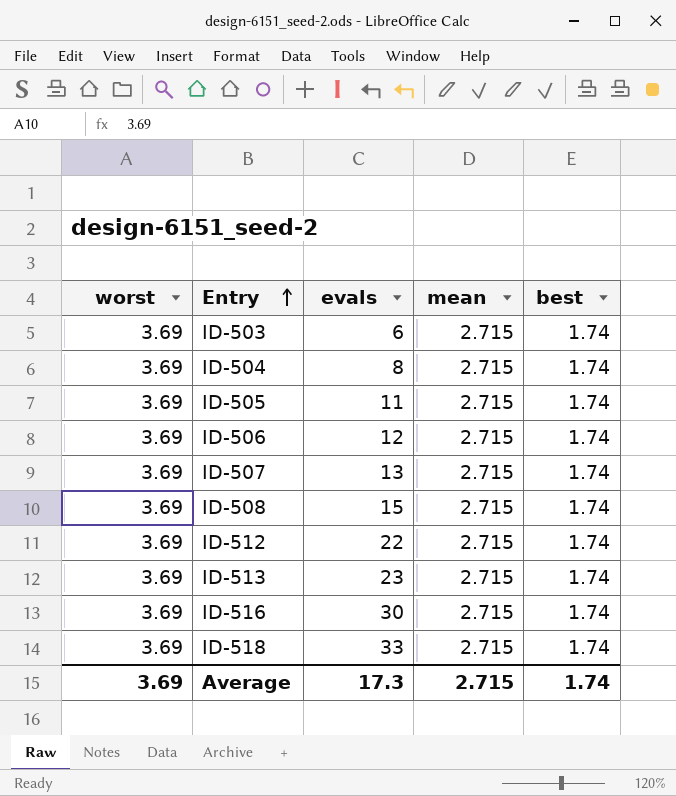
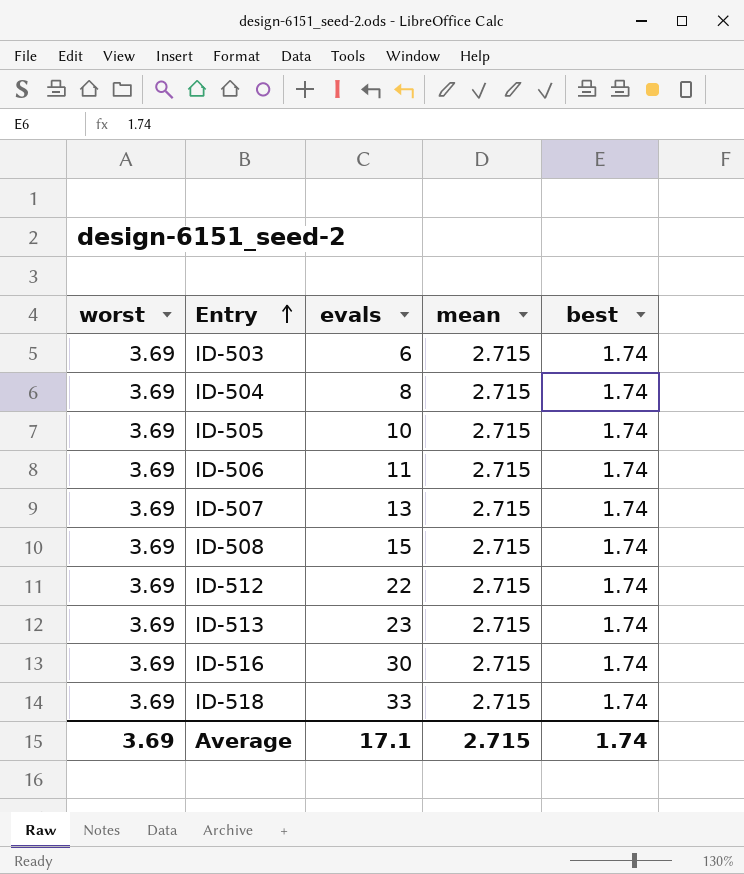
ID-505 | evals: 11 -> 10
ID-506 | evals: 12 -> 11
Average | evals: 17.3 -> 17.1

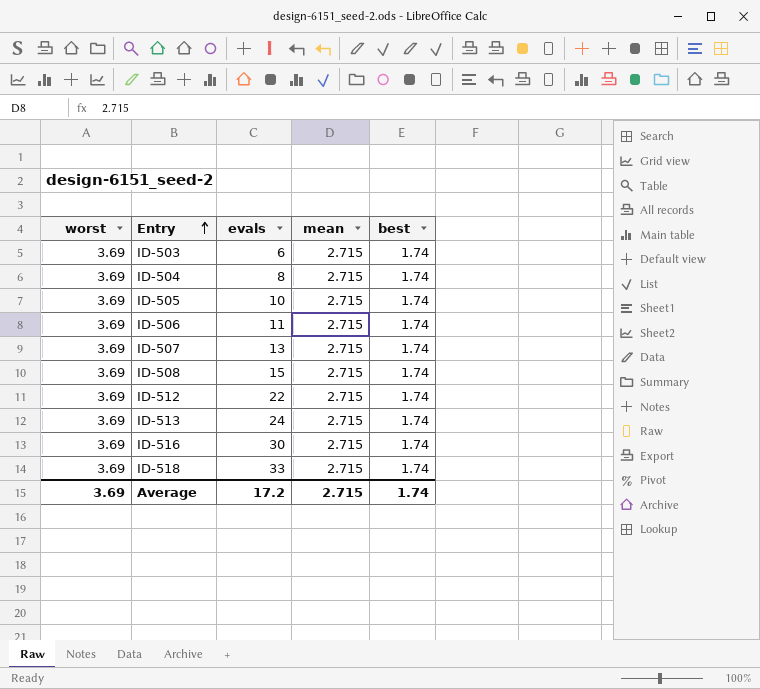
ID-513 | evals: 23 -> 24
Average | evals: 17.1 -> 17.2

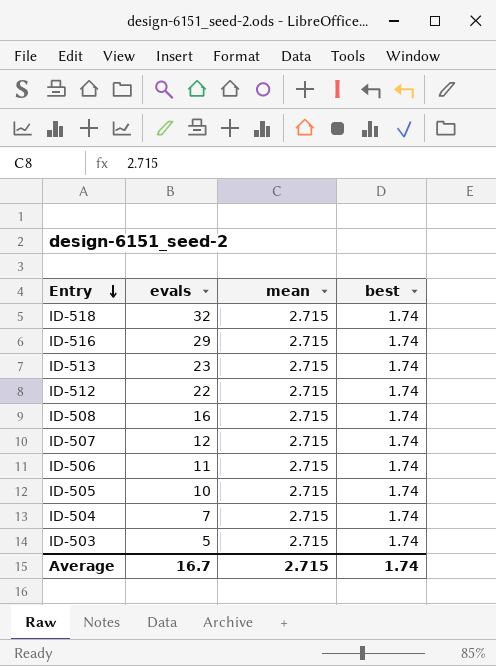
row order: Entry ascending -> Entry descending
column worst | position: 1 -> none
ID-518 | evals: 33 -> 32
ID-516 | evals: 30 -> 29
ID-513 | evals: 24 -> 23
ID-508 | evals: 15 -> 16
ID-507 | evals: 13 -> 12
ID-504 | evals: 8 -> 7
ID-503 | evals: 6 -> 5
Average | evals: 17.2 -> 16.7

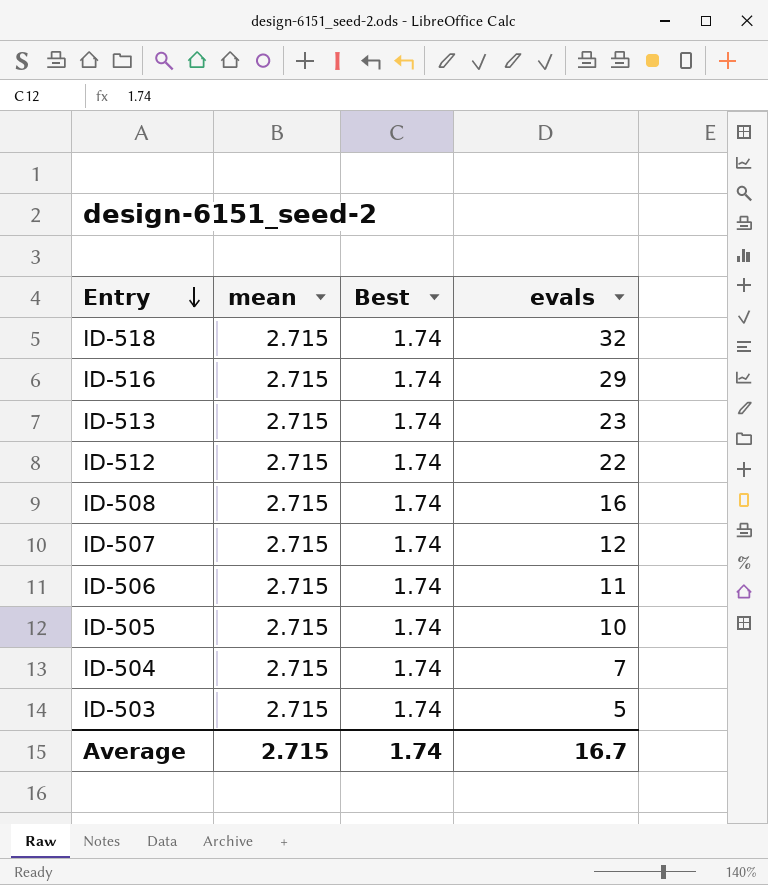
column name: best -> Best
column evals | position: 2 -> 4

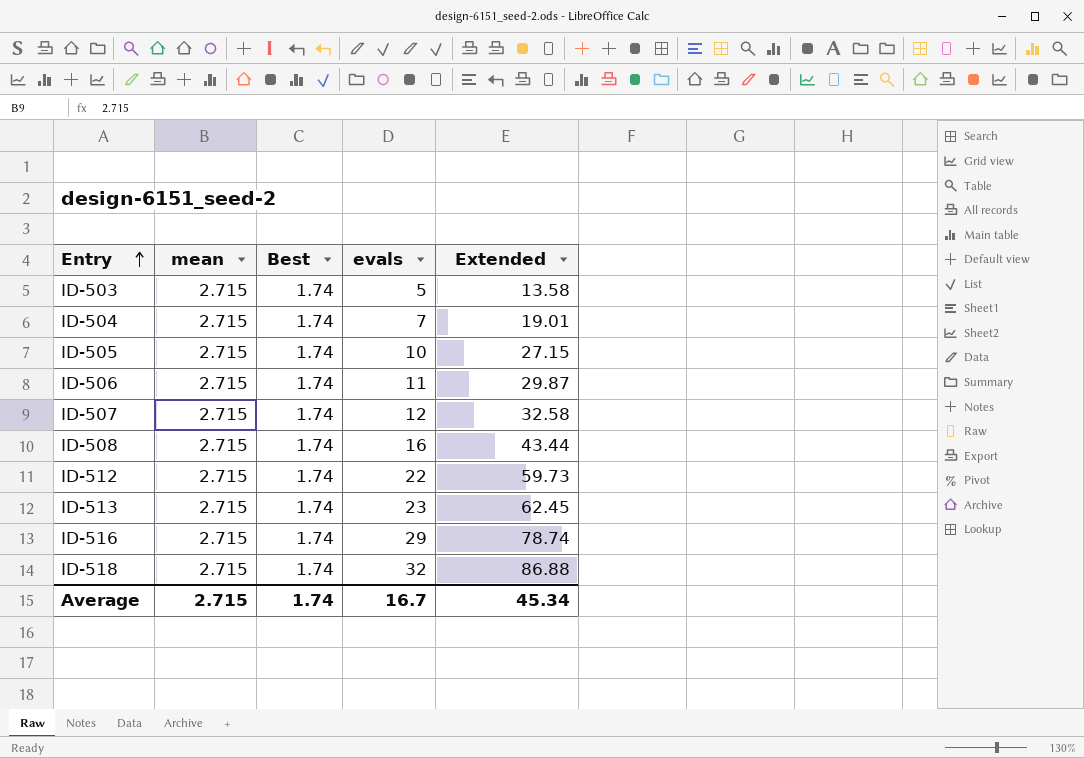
row order: Entry descending -> Entry ascending
column Extended | formula: none -> [mean] * [evals]

